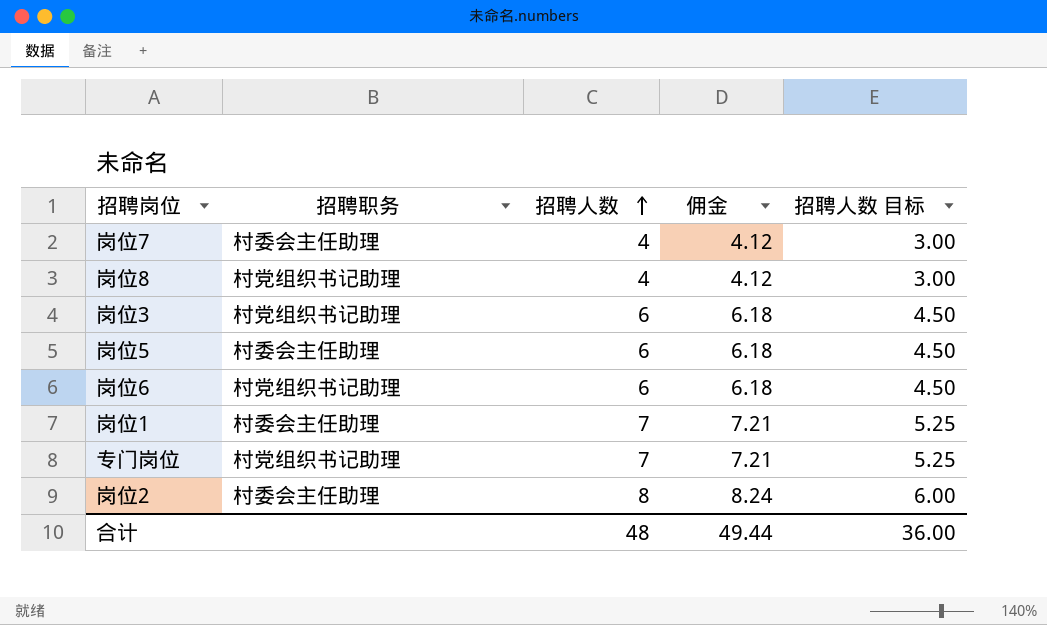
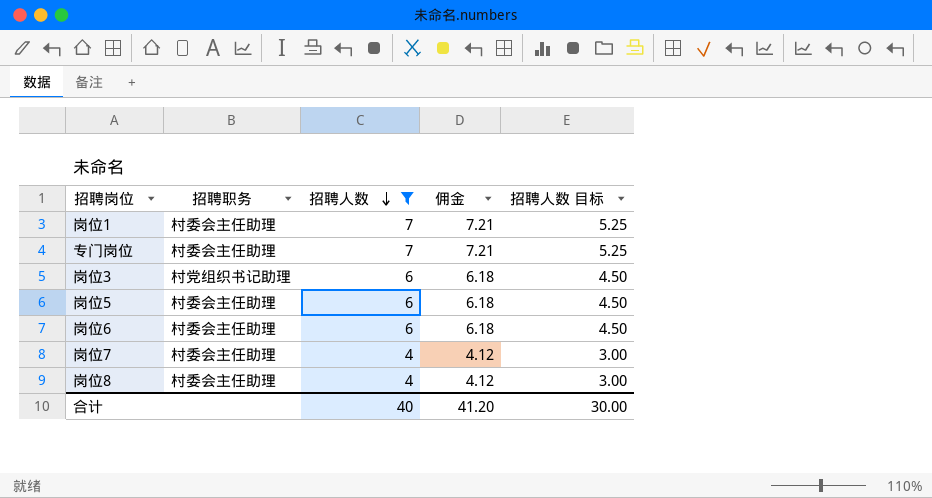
filter: none -> 招聘人数 != 8
row order: 招聘人数 ascending -> 招聘人数 descending
专门岗位 | 招聘职务: 村党组织书记助理 -> 村委会主任助理
岗位6 | 招聘职务: 村党组织书记助理 -> 村委会主任助理
岗位8 | 招聘职务: 村党组织书记助理 -> 村委会主任助理
合计 | 招聘人数: 48 -> 40
合计 | 佣金: 49.44 -> 41.20
合计 | 招聘人数 目标: 36.00 -> 30.00

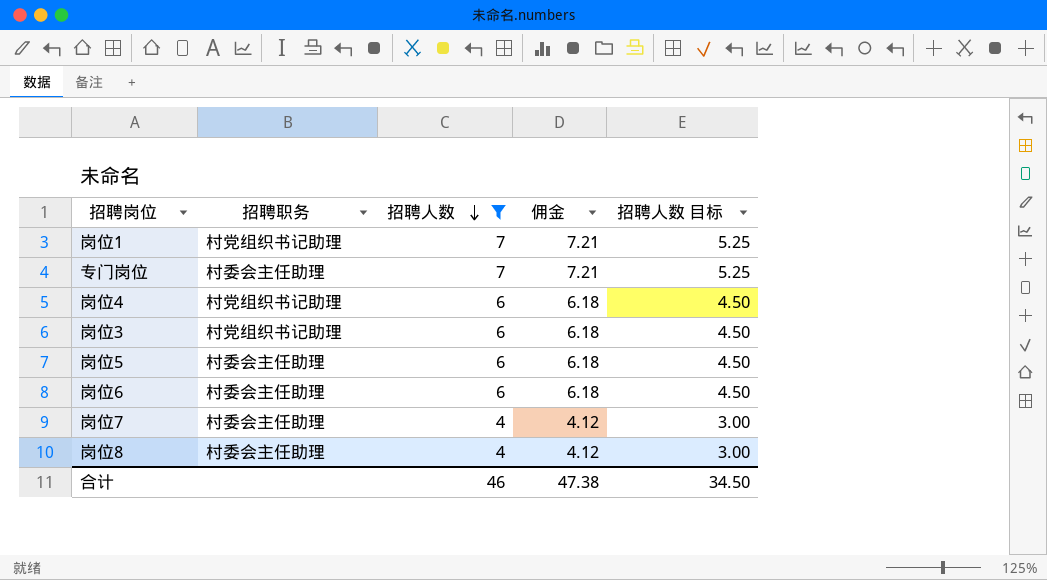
岗位1 | 招聘职务: 村委会主任助理 -> 村党组织书记助理
row 岗位4: none -> 村党组织书记助理 | 6 | 6.18 | 4.50
合计 | 招聘人数: 40 -> 46
合计 | 佣金: 41.20 -> 47.38
合计 | 招聘人数 目标: 30.00 -> 34.50

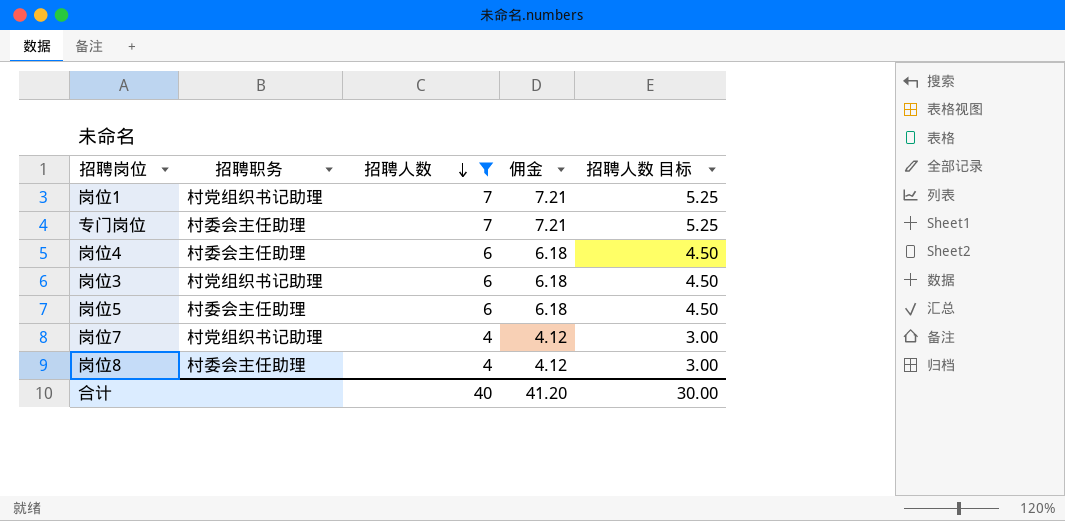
row 岗位6: 村委会主任助理 | 6 | 6.18 | 4.50 -> none
岗位4 | 招聘职务: 村党组织书记助理 -> 村委会主任助理
岗位7 | 招聘职务: 村委会主任助理 -> 村党组织书记助理
合计 | 招聘人数: 46 -> 40
合计 | 佣金: 47.38 -> 41.20
合计 | 招聘人数 目标: 34.50 -> 30.00

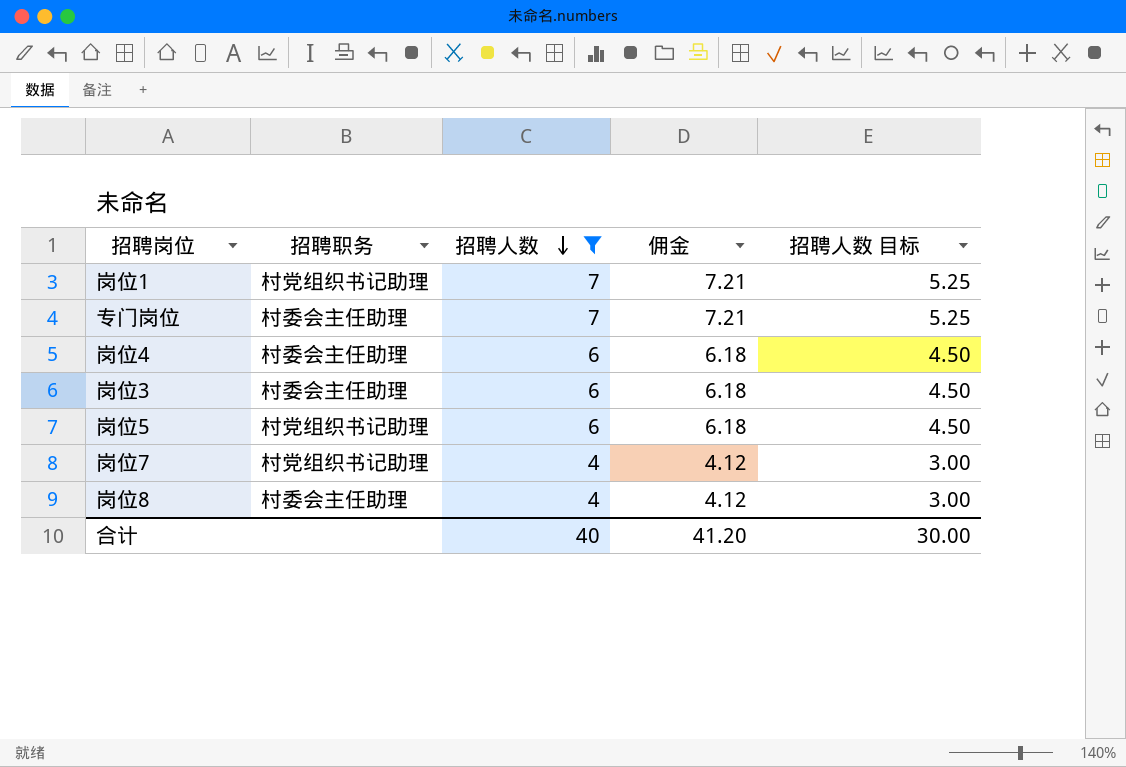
岗位3 | 招聘职务: 村党组织书记助理 -> 村委会主任助理
岗位5 | 招聘职务: 村委会主任助理 -> 村党组织书记助理

